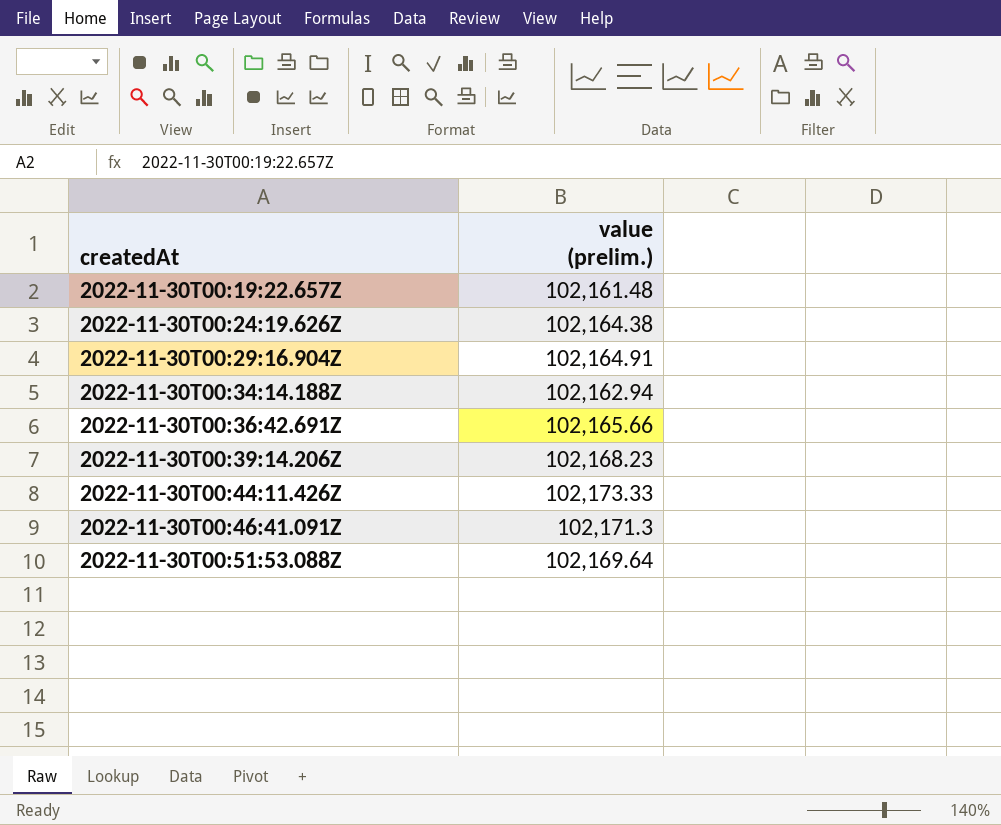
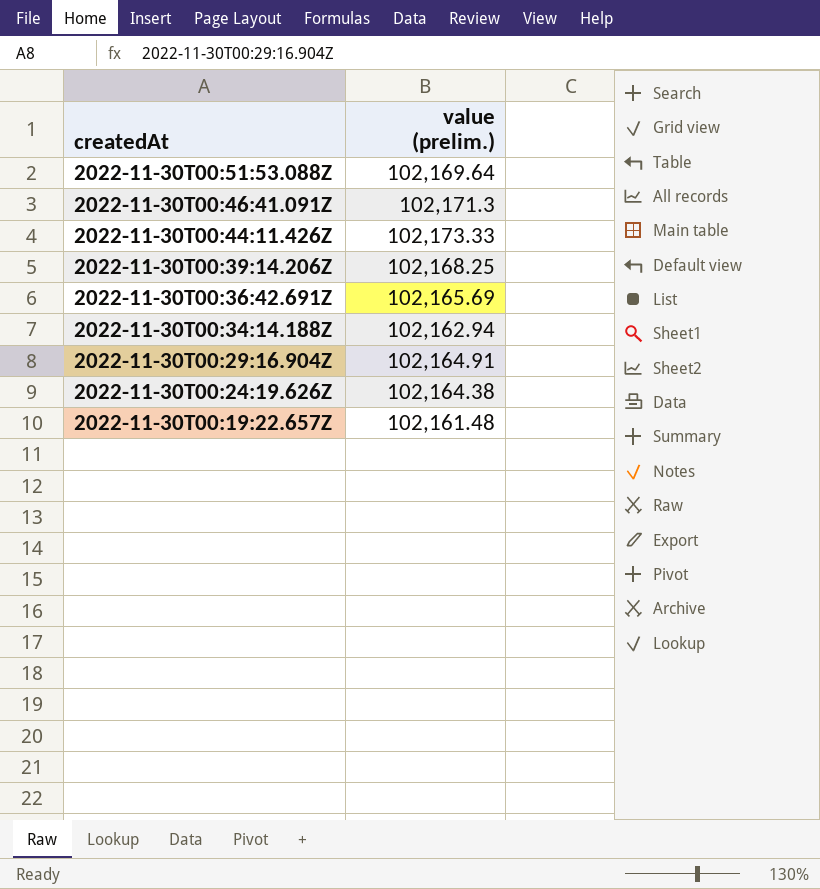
row order: createdAt ascending -> createdAt descending
2022-11-30T00:39:14.206Z | value (prelim.): 102,168.23 -> 102,168.25
2022-11-30T00:36:42.691Z | value (prelim.): 102,165.66 -> 102,165.69

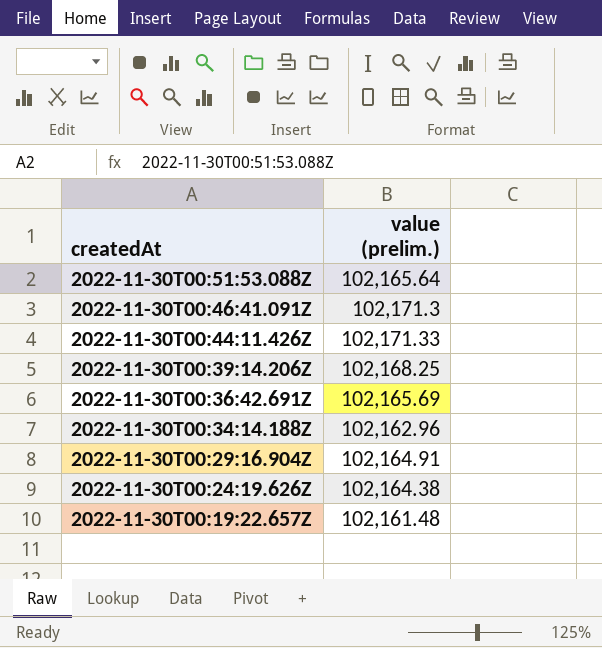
2022-11-30T00:51:53.088Z | value (prelim.): 102,169.64 -> 102,165.64
2022-11-30T00:44:11.426Z | value (prelim.): 102,173.33 -> 102,171.33
2022-11-30T00:34:14.188Z | value (prelim.): 102,162.94 -> 102,162.96

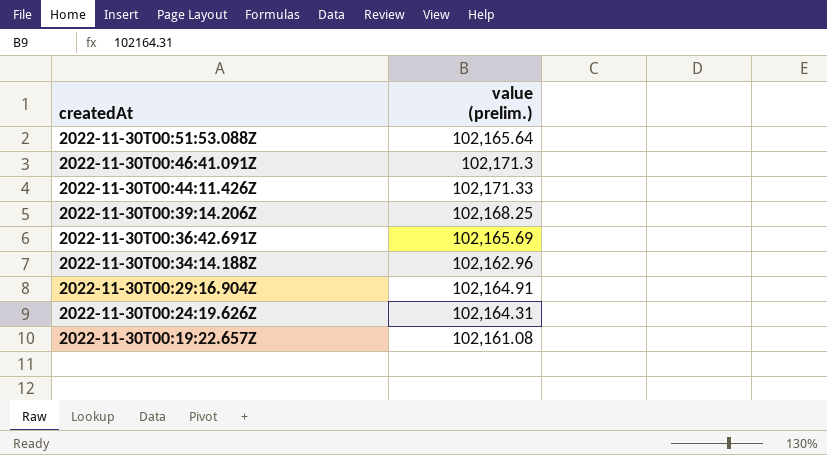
2022-11-30T00:24:19.626Z | value (prelim.): 102,164.38 -> 102,164.31
2022-11-30T00:19:22.657Z | value (prelim.): 102,161.48 -> 102,161.08

